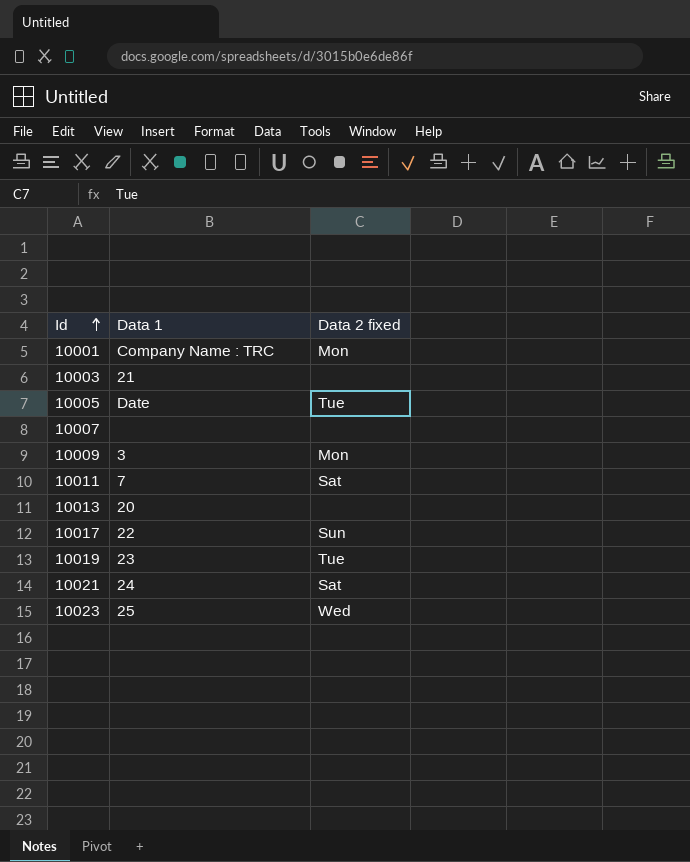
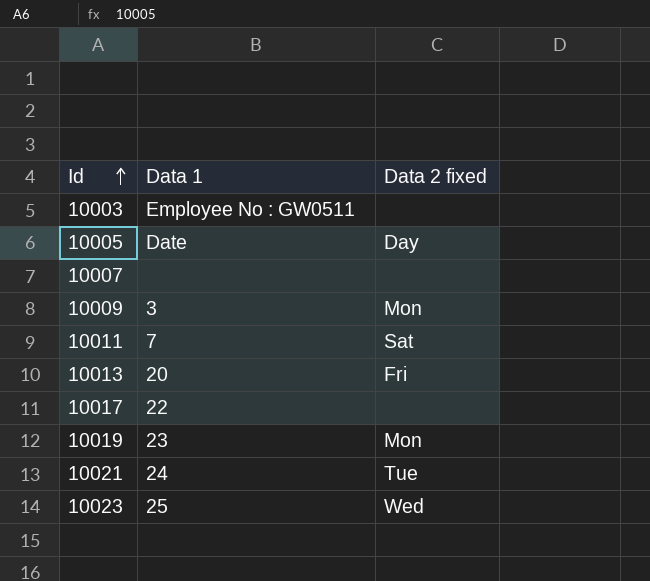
row 10001: Company Name : TRC | Mon -> none
10003 | Data 1: 21 -> Employee No : GW0511
10005 | Data 2 fixed: Tue -> Day
10013 | Data 2 fixed: none -> Fri
10017 | Data 2 fixed: Sun -> none
10019 | Data 2 fixed: Tue -> Mon
10021 | Data 2 fixed: Sat -> Tue

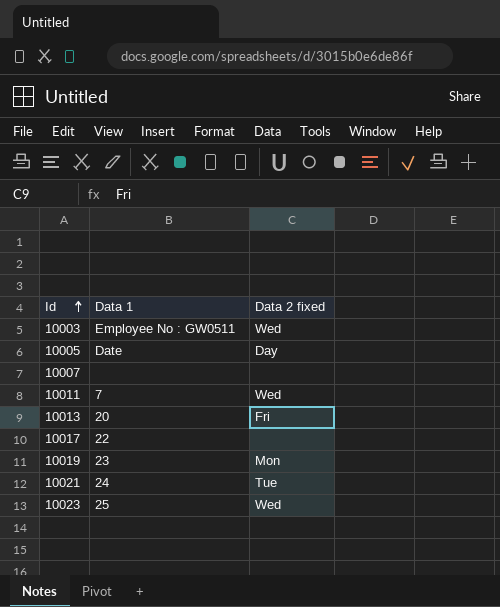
row 10009: 3 | Mon -> none
10003 | Data 2 fixed: none -> Wed
10011 | Data 2 fixed: Sat -> Wed

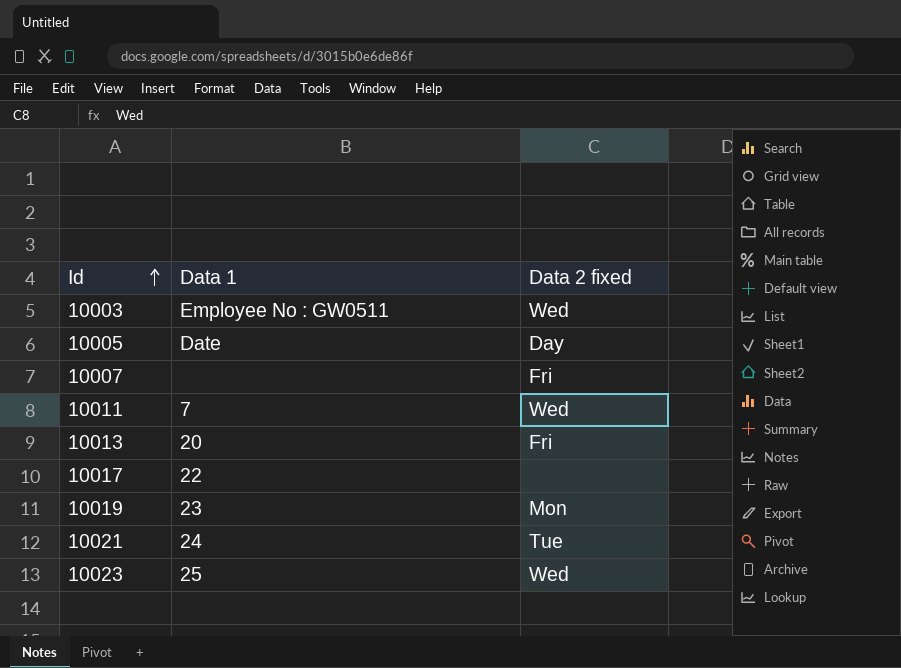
10007 | Data 2 fixed: none -> Fri

